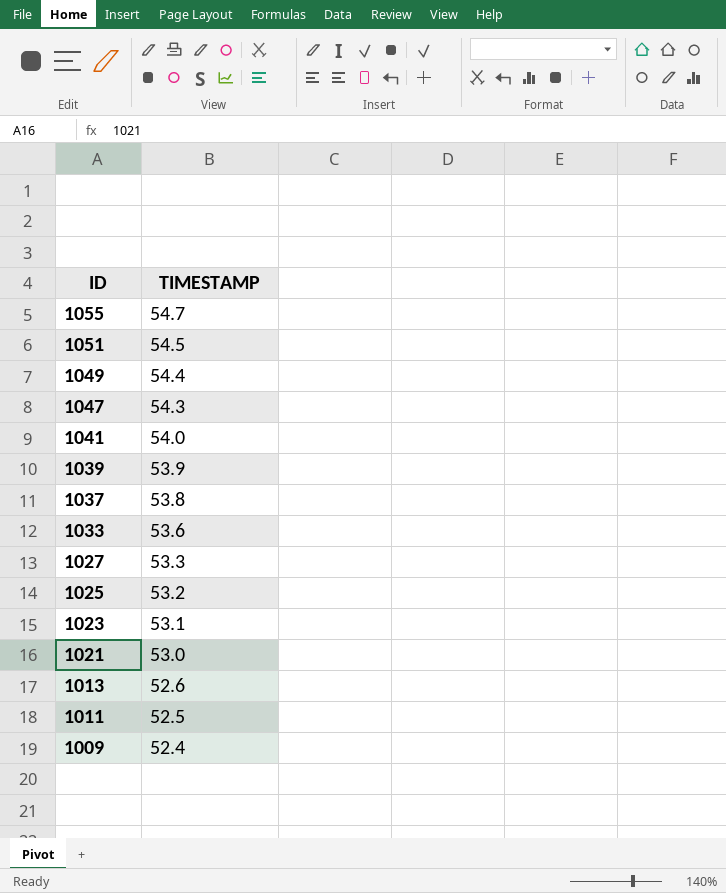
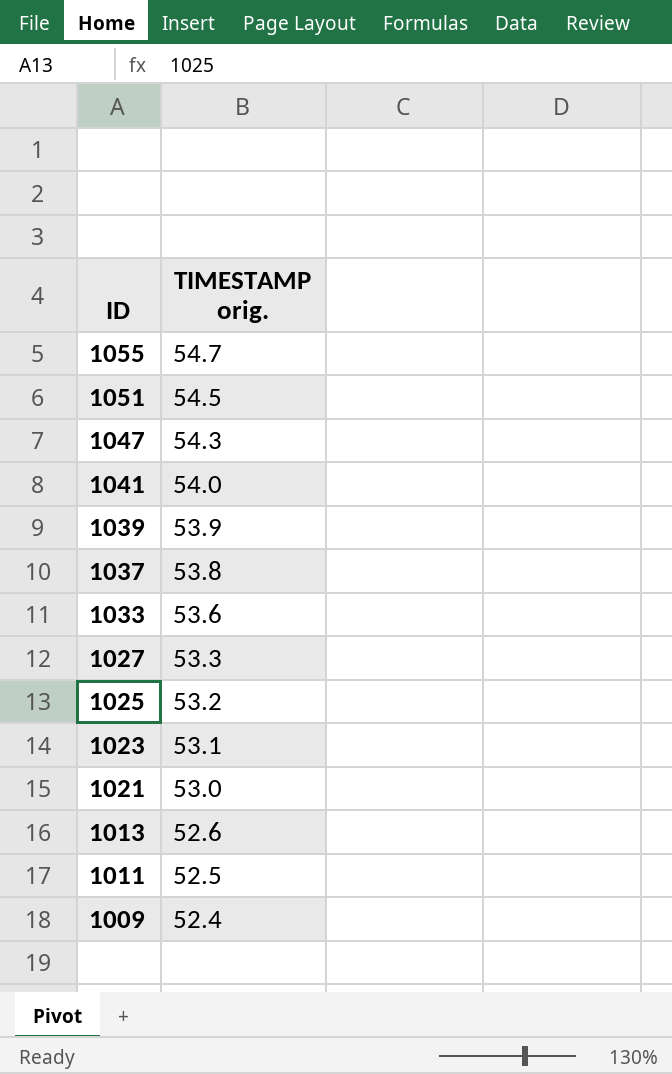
column name: TIMESTAMP -> TIMESTAMP orig.
row 1049: 54.4 -> none

